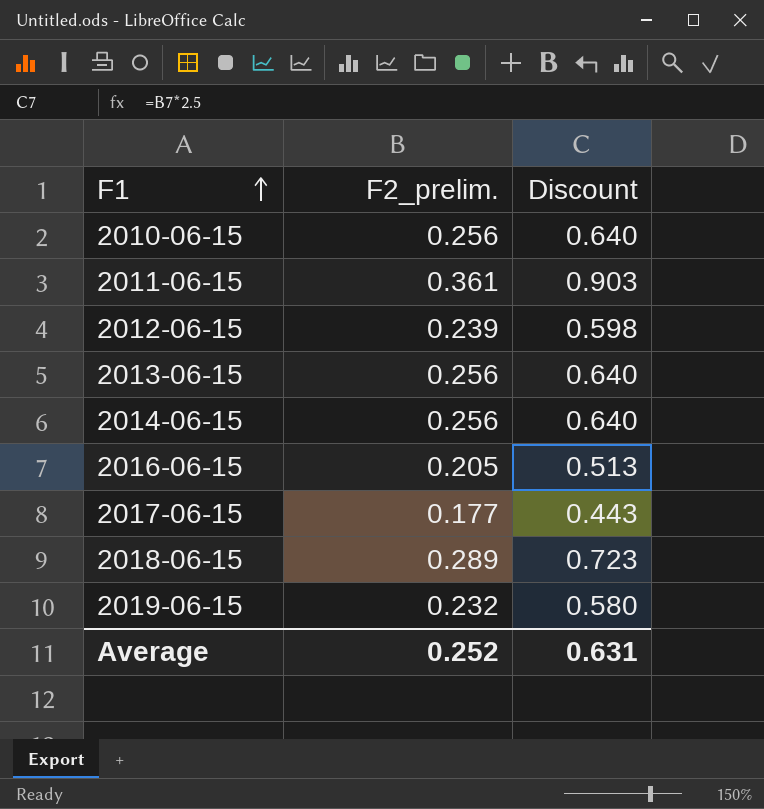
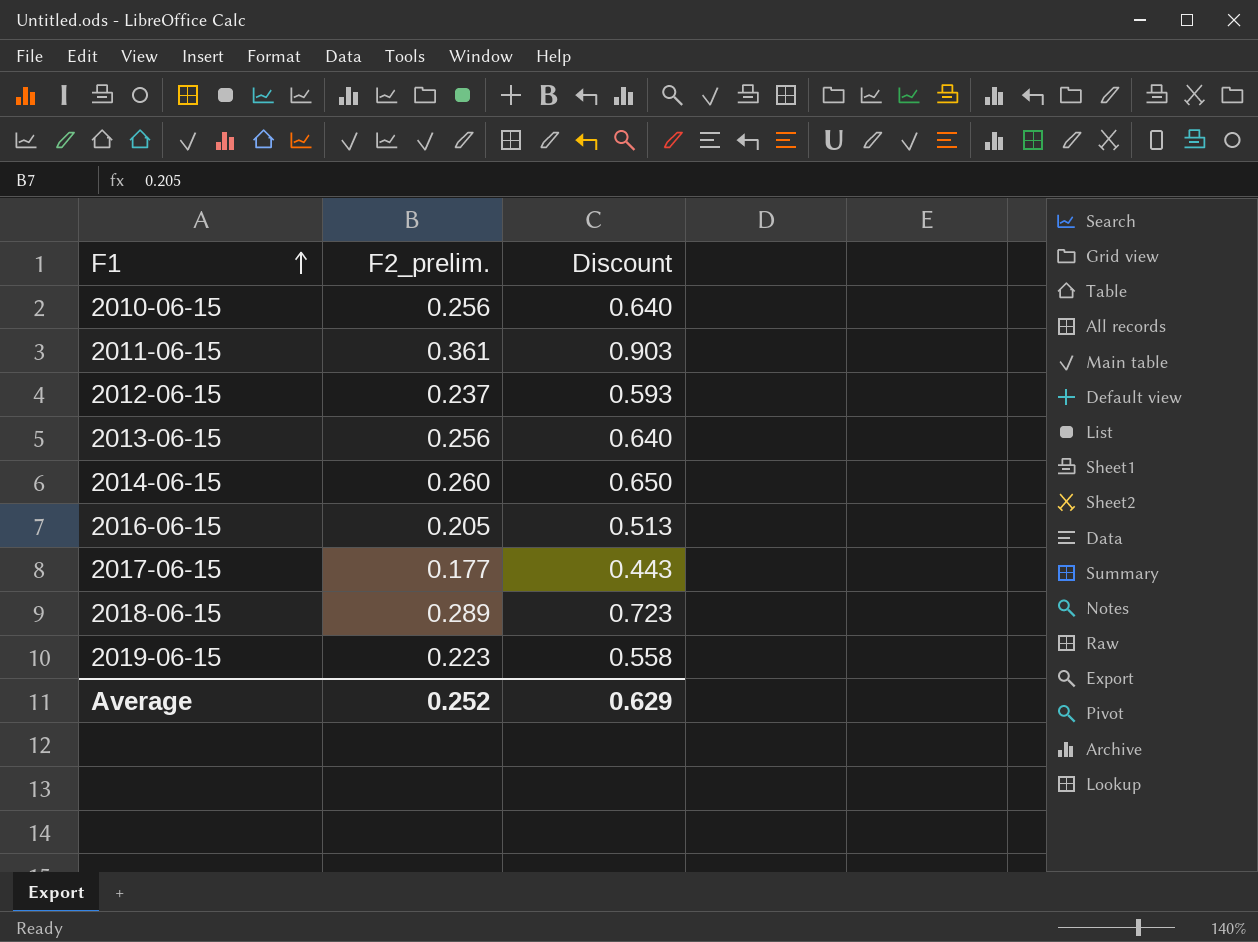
2012-06-15 | F2_prelim.: 0.239 -> 0.237
2012-06-15 | Discount: 0.598 -> 0.593
2014-06-15 | F2_prelim.: 0.256 -> 0.260
2014-06-15 | Discount: 0.640 -> 0.650
2019-06-15 | F2_prelim.: 0.232 -> 0.223
2019-06-15 | Discount: 0.580 -> 0.558
Average | Discount: 0.631 -> 0.629

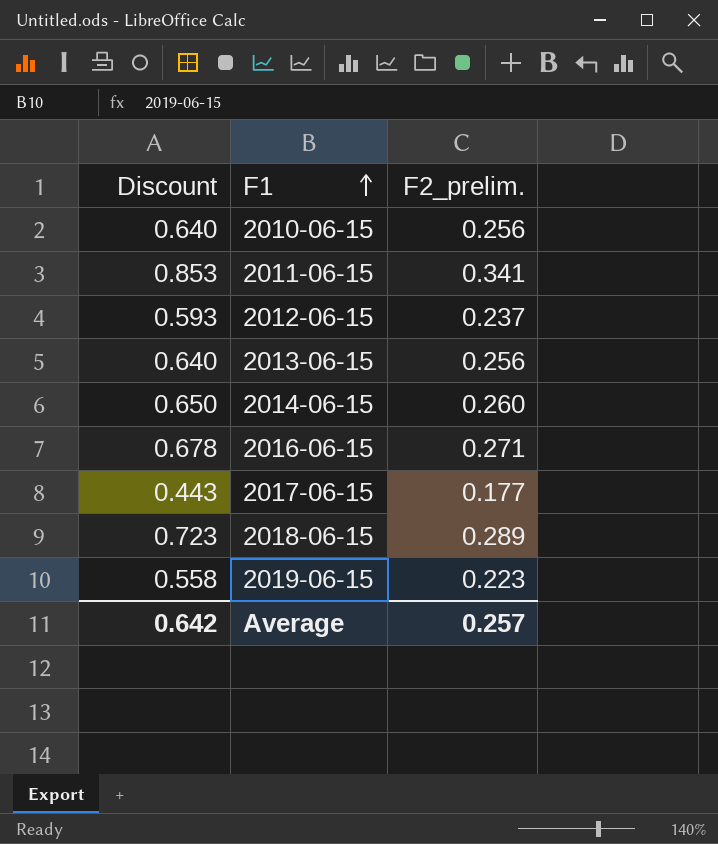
column Discount | position: 3 -> 1
2011-06-15 | Discount: 0.903 -> 0.853
2011-06-15 | F2_prelim.: 0.361 -> 0.341
2016-06-15 | Discount: 0.513 -> 0.678
2016-06-15 | F2_prelim.: 0.205 -> 0.271
Average | Discount: 0.629 -> 0.642
Average | F2_prelim.: 0.252 -> 0.257

